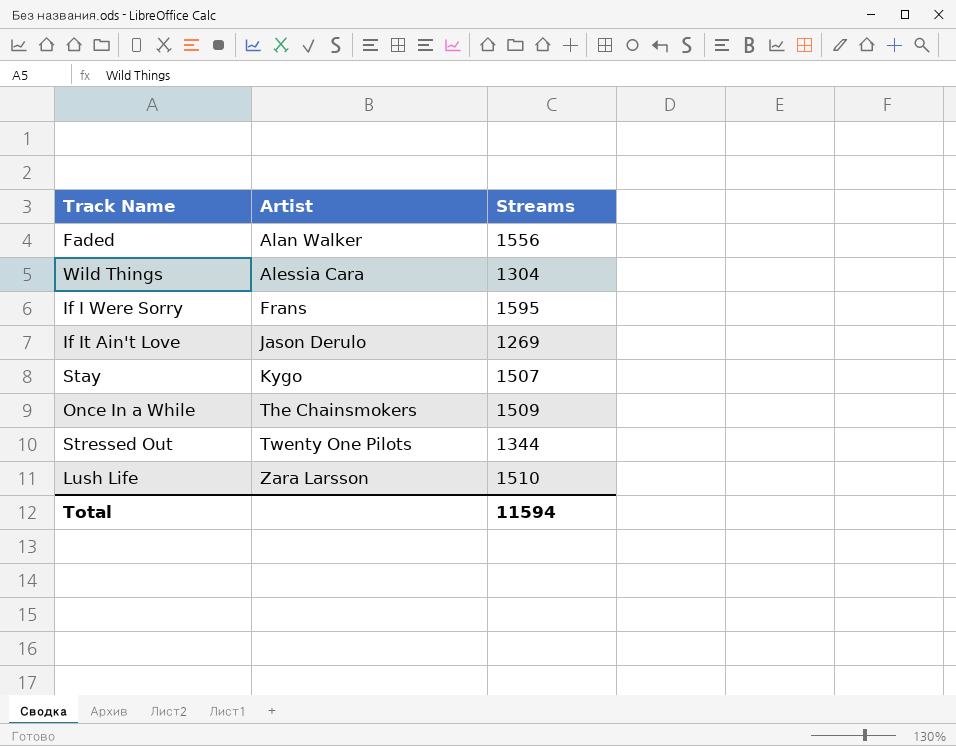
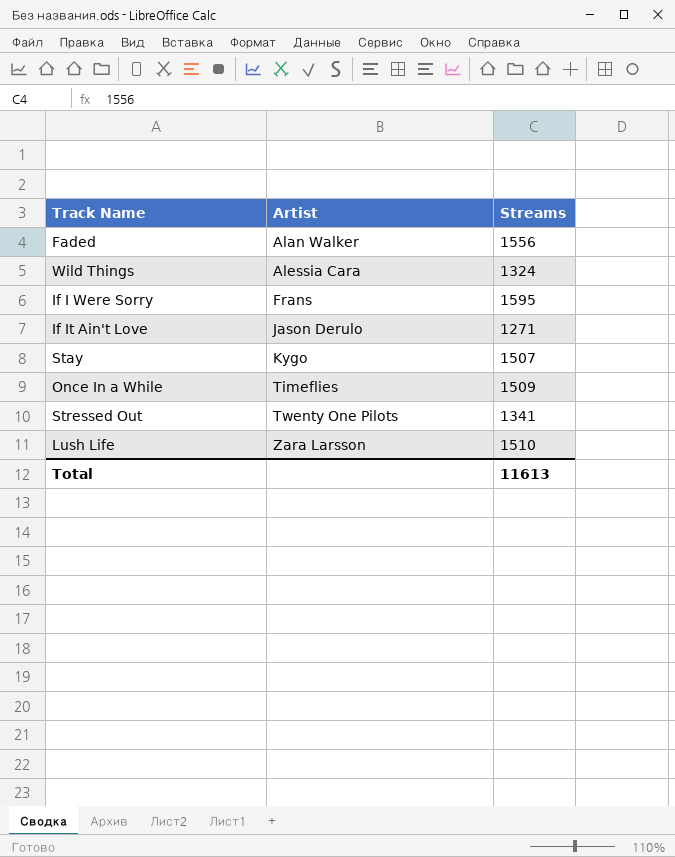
Wild Things | Streams: 1304 -> 1324
If It Ain't Love | Streams: 1269 -> 1271
Once In a While | Artist: The Chainsmokers -> Timeflies
Stressed Out | Streams: 1344 -> 1341
Total | Streams: 11594 -> 11613

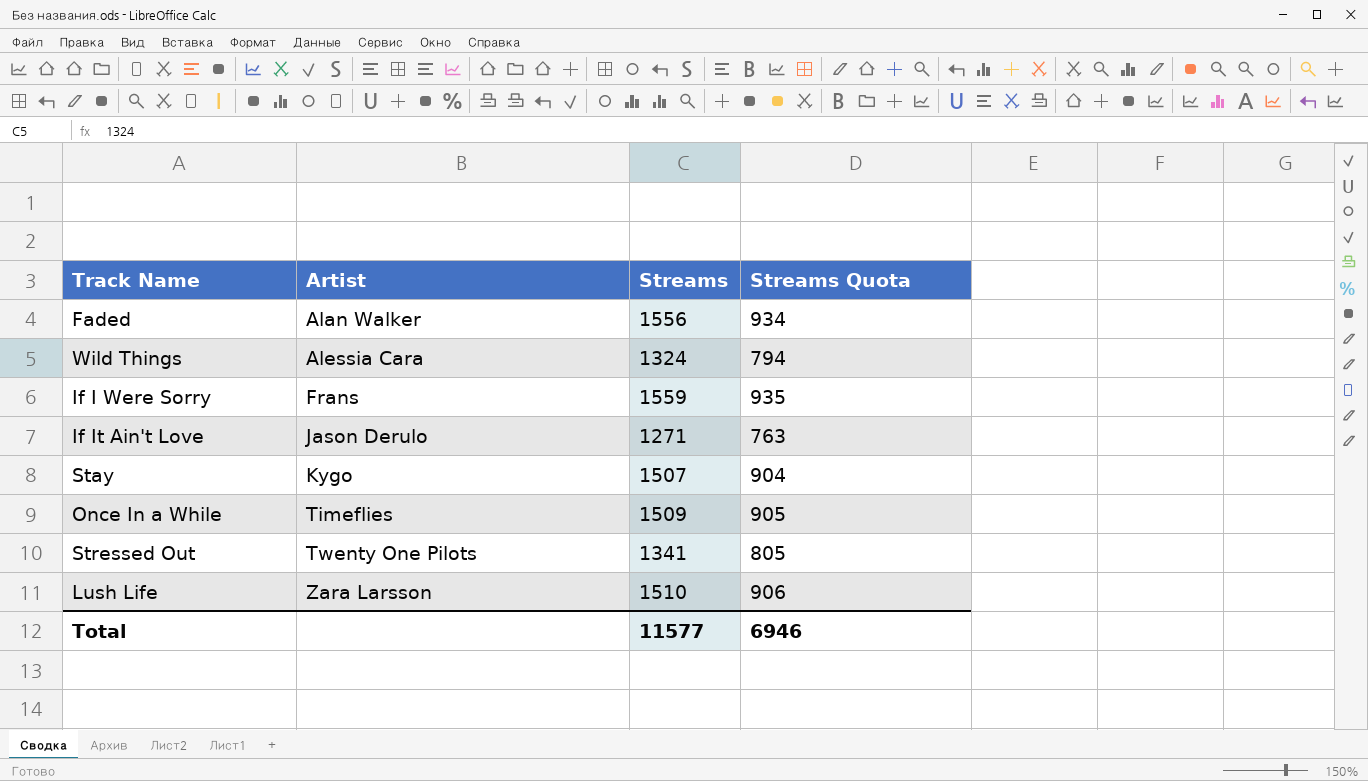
column Streams Quota | formula: none -> [Streams] * 0.6
If I Were Sorry | Streams: 1595 -> 1559
Total | Streams: 11613 -> 11577

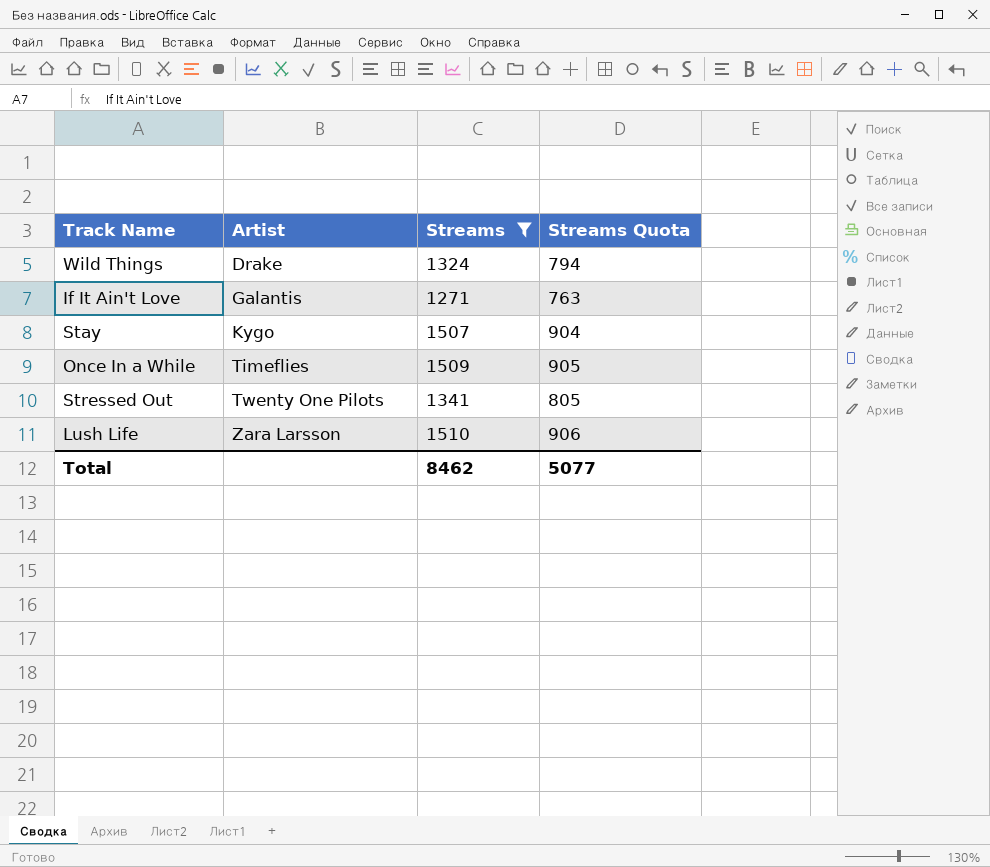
filter: none -> Streams <= 1510
Wild Things | Artist: Alessia Cara -> Drake
If It Ain't Love | Artist: Jason Derulo -> Galantis
Total | Streams: 11577 -> 8462
Total | Streams Quota: 6946 -> 5077

